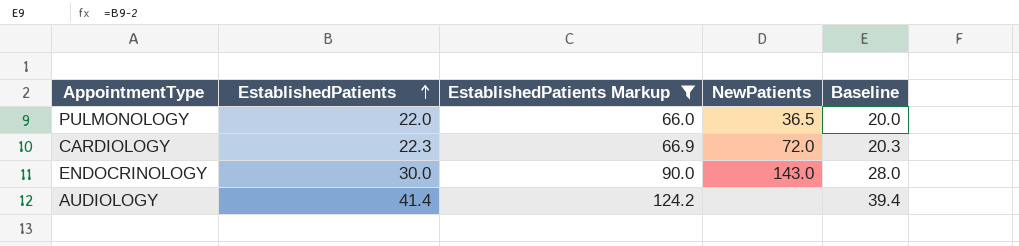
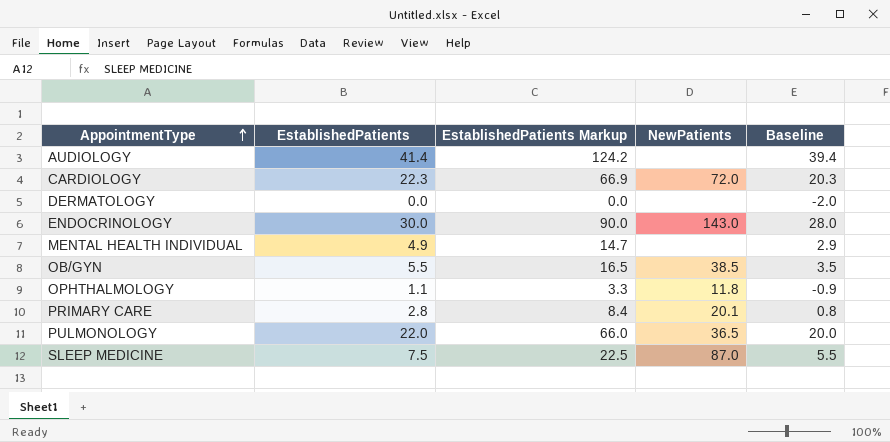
filter: EstablishedPatients Markup >= 66.0 -> none
row order: EstablishedPatients ascending -> AppointmentType ascending

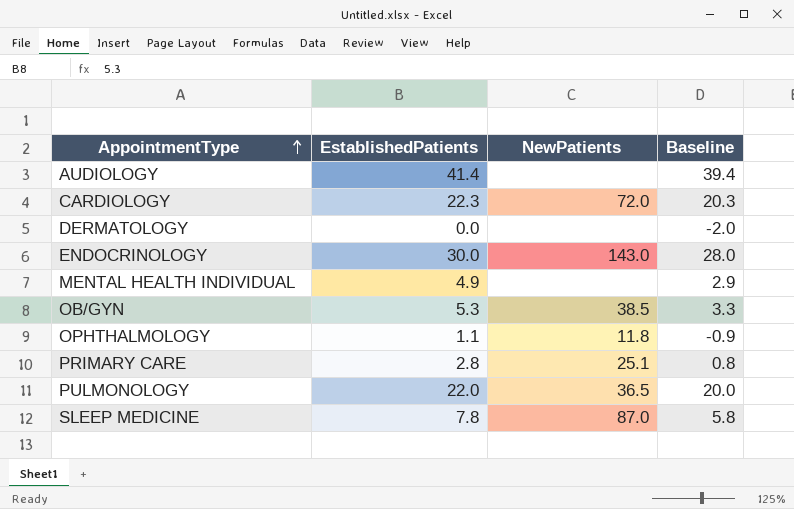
column EstablishedPatients Markup | formula: [EstablishedPatients] * 3 -> none
OB/GYN | EstablishedPatients: 5.5 -> 5.3
OB/GYN | Baseline: 3.5 -> 3.3
PRIMARY CARE | NewPatients: 20.1 -> 25.1
SLEEP MEDICINE | EstablishedPatients: 7.5 -> 7.8
SLEEP MEDICINE | Baseline: 5.5 -> 5.8

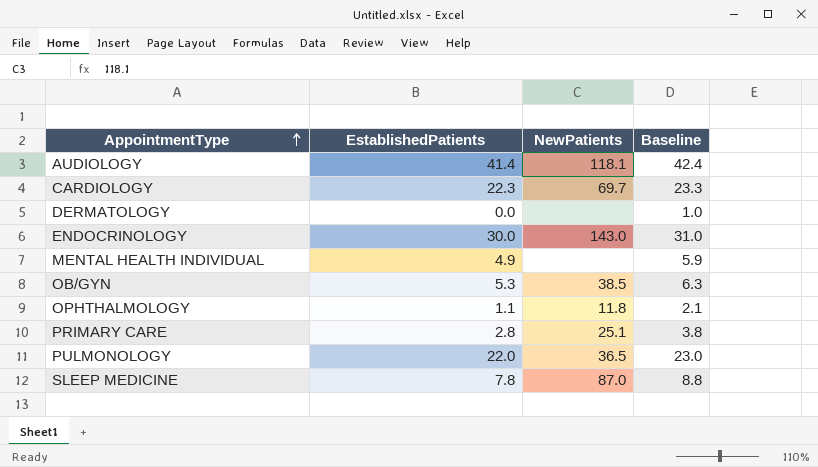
column Baseline | formula: [EstablishedPatients] - 2 -> [EstablishedPatients] + 1
AUDIOLOGY | NewPatients: none -> 118.1
CARDIOLOGY | NewPatients: 72.0 -> 69.7

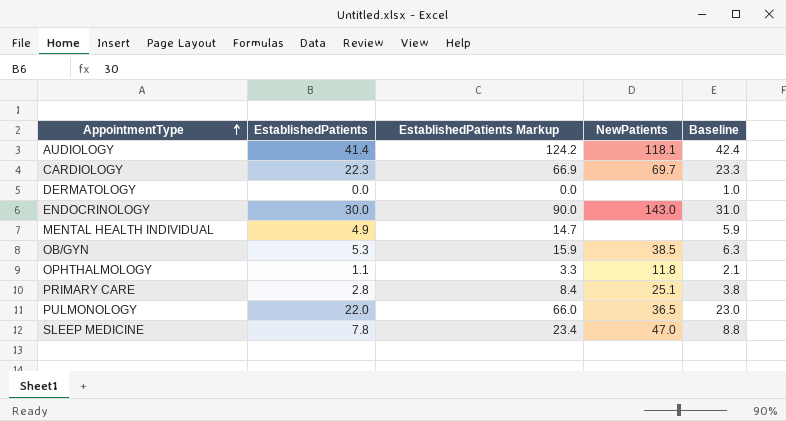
column EstablishedPatients Markup | formula: none -> [EstablishedPatients] * 3
SLEEP MEDICINE | NewPatients: 87.0 -> 47.0

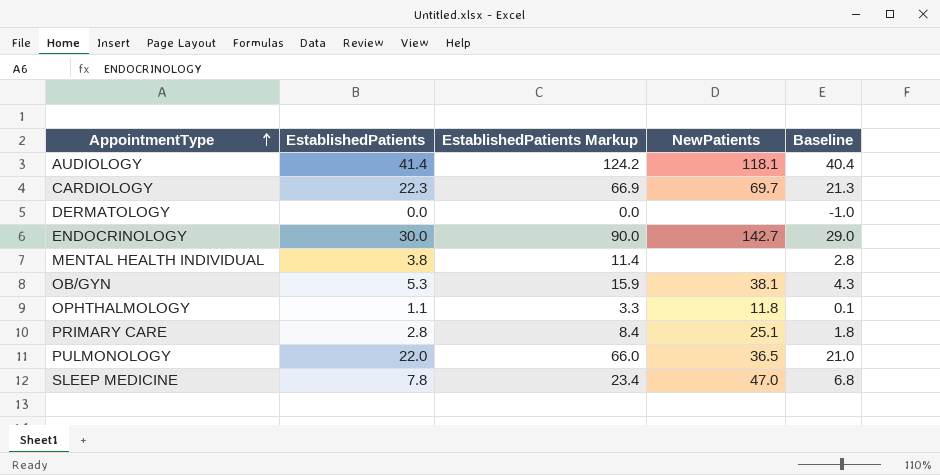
column Baseline | formula: [EstablishedPatients] + 1 -> [EstablishedPatients] - 1
ENDOCRINOLOGY | NewPatients: 143.0 -> 142.7
MENTAL HEALTH INDIVIDUAL | EstablishedPatients: 4.9 -> 3.8
MENTAL HEALTH INDIVIDUAL | EstablishedPatients Markup: 14.7 -> 11.4
OB/GYN | NewPatients: 38.5 -> 38.1

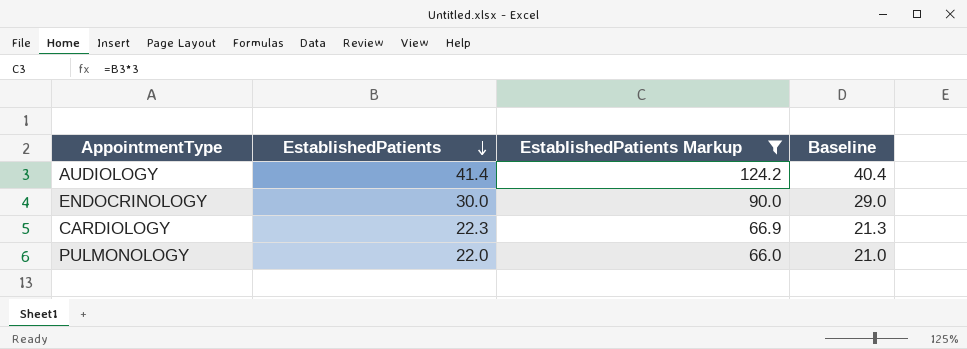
filter: none -> EstablishedPatients Markup >= 66.0
row order: AppointmentType ascending -> EstablishedPatients descending
column NewPatients | position: 4 -> none

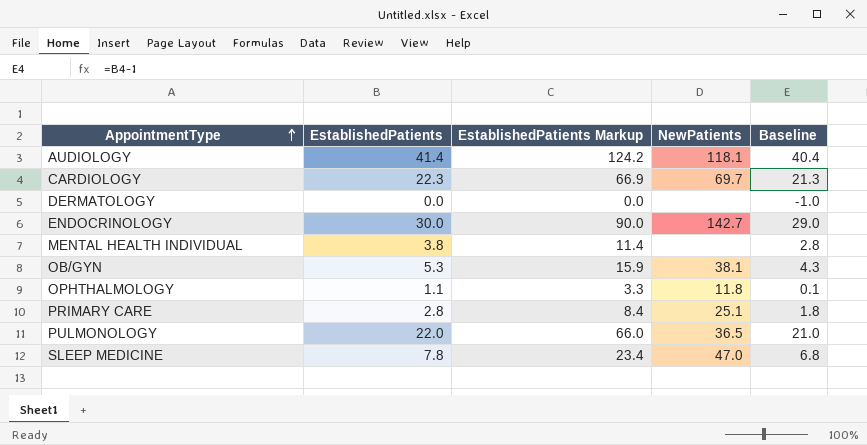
filter: EstablishedPatients Markup >= 66.0 -> none
row order: EstablishedPatients descending -> AppointmentType ascending
column NewPatients | position: none -> 4

